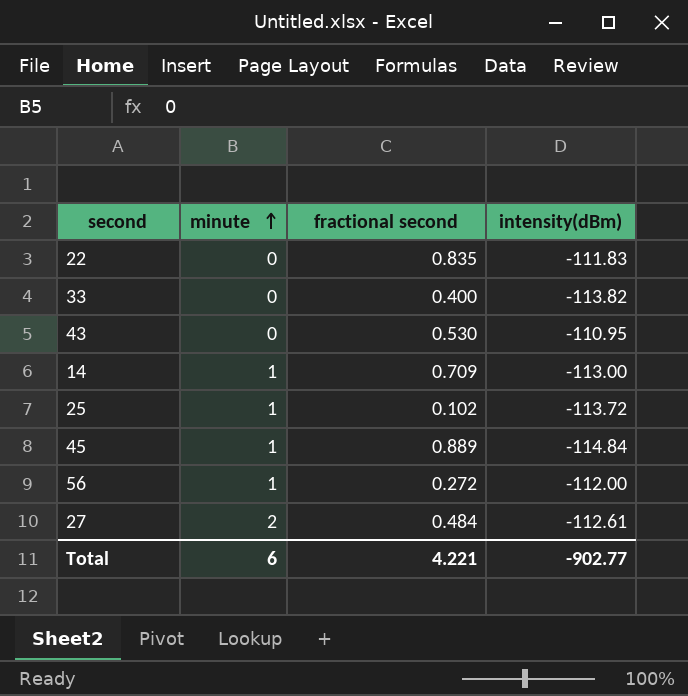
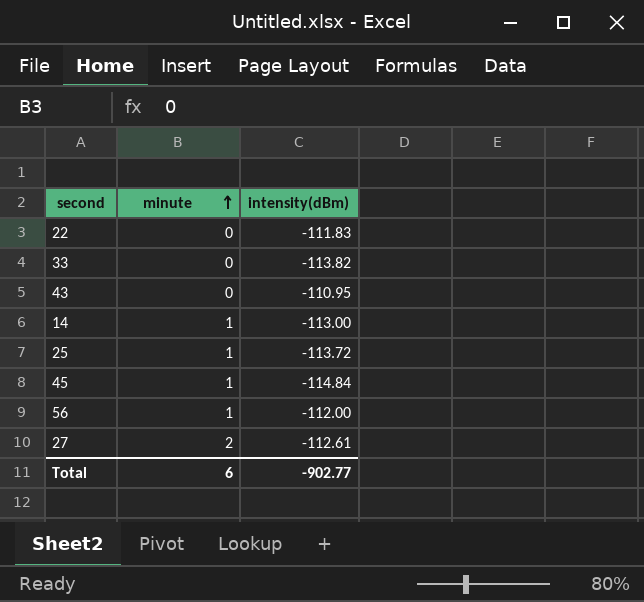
column fractional second | position: 3 -> none

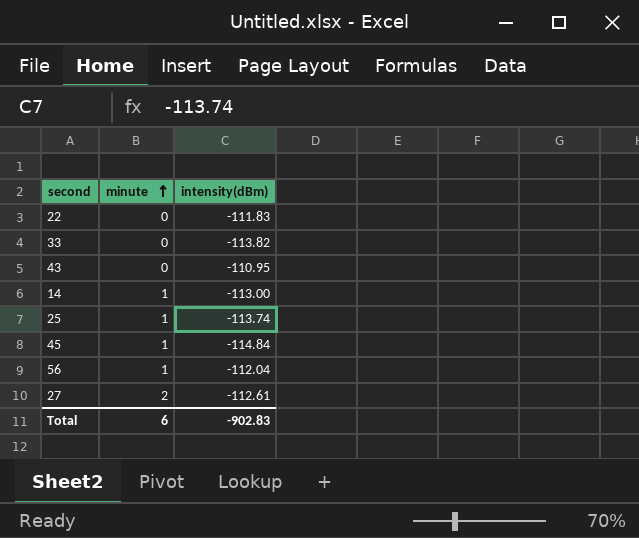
25 | intensity(dBm): -113.72 -> -113.74
56 | intensity(dBm): -112.00 -> -112.04
Total | intensity(dBm): -902.77 -> -902.83

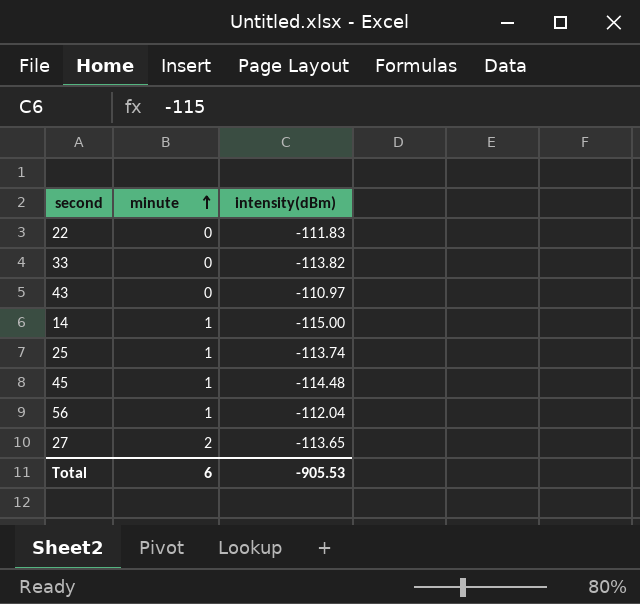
43 | intensity(dBm): -110.95 -> -110.97
14 | intensity(dBm): -113.00 -> -115.00
45 | intensity(dBm): -114.84 -> -114.48
27 | intensity(dBm): -112.61 -> -113.65
Total | intensity(dBm): -902.83 -> -905.53

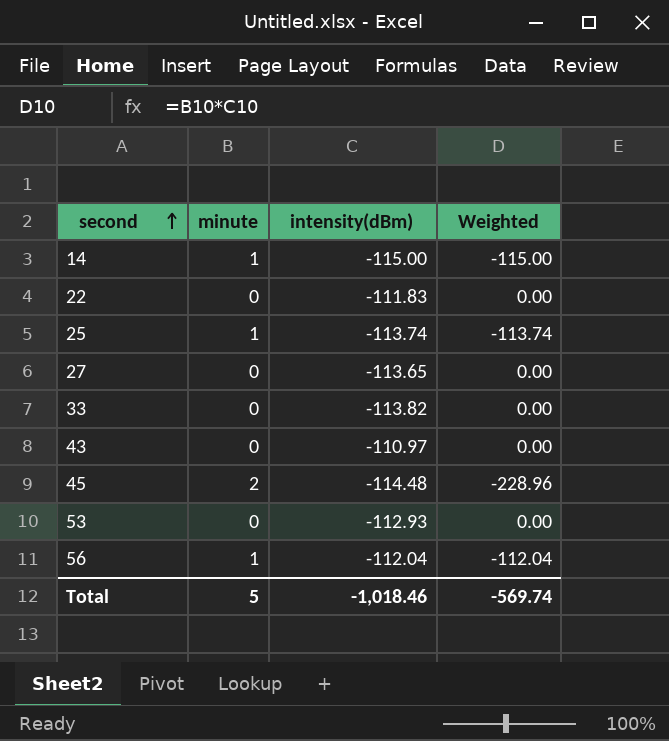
row order: minute ascending -> second ascending
column Weighted | formula: none -> [minute] * [intensity(dBm)]
27 | minute: 2 -> 0
45 | minute: 1 -> 2
row 53: none -> 0 | -112.93 | 0.00
Total | minute: 6 -> 5
Total | intensity(dBm): -905.53 -> -1,018.46

